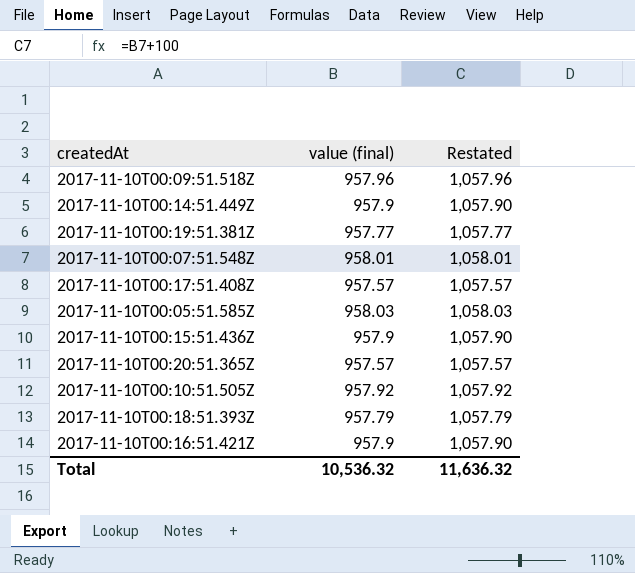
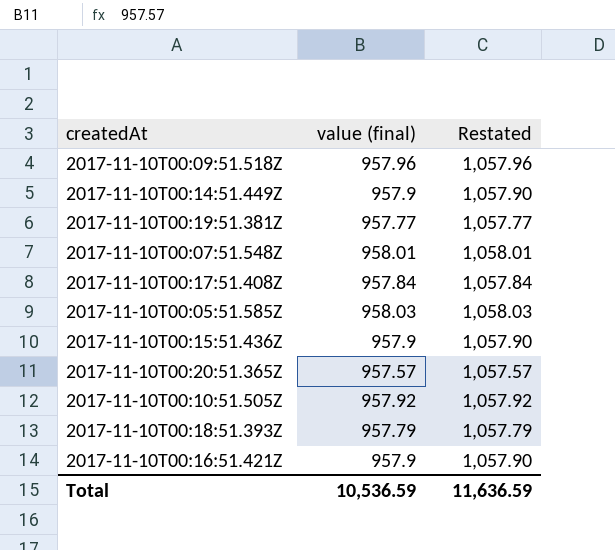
2017-11-10T00:17:51.408Z | value (final): 957.57 -> 957.84
2017-11-10T00:17:51.408Z | Restated: 1,057.57 -> 1,057.84
Total | value (final): 10,536.32 -> 10,536.59
Total | Restated: 11,636.32 -> 11,636.59

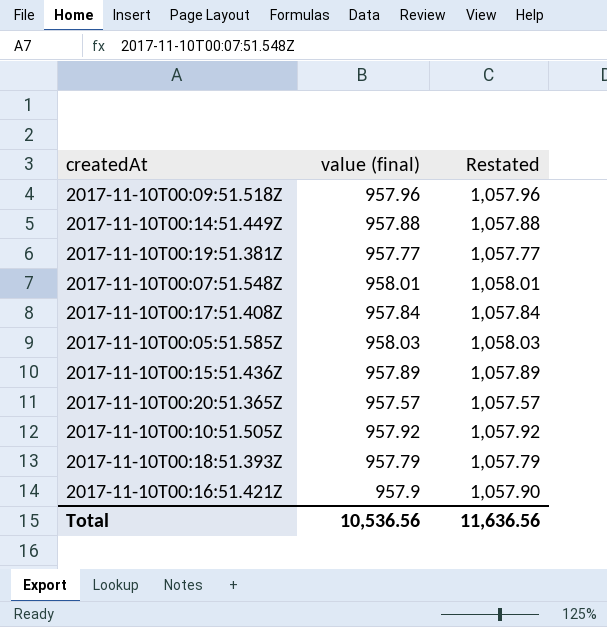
2017-11-10T00:14:51.449Z | value (final): 957.9 -> 957.88
2017-11-10T00:14:51.449Z | Restated: 1,057.90 -> 1,057.88
2017-11-10T00:15:51.436Z | value (final): 957.9 -> 957.89
2017-11-10T00:15:51.436Z | Restated: 1,057.90 -> 1,057.89
Total | value (final): 10,536.59 -> 10,536.56
Total | Restated: 11,636.59 -> 11,636.56

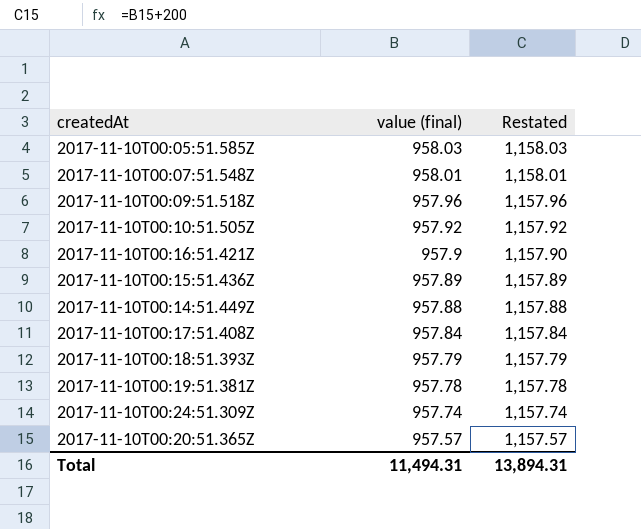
row order: none -> value (final) descending
column Restated | formula: [value (final)] + 100 -> [value (final)] + 200
2017-11-10T00:19:51.381Z | value (final): 957.77 -> 957.78
row 2017-11-10T00:24:51.309Z: none -> 957.74 | 1,157.74
Total | value (final): 10,536.56 -> 11,494.31
Total | Restated: 11,636.56 -> 13,894.31

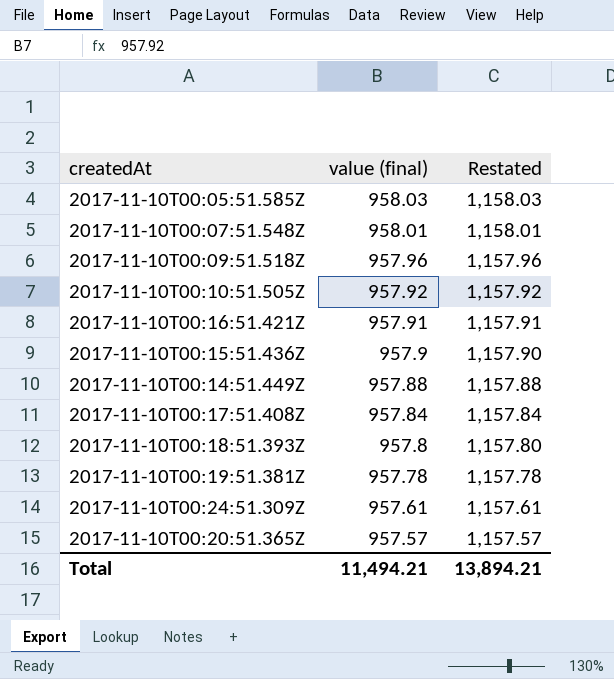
2017-11-10T00:16:51.421Z | value (final): 957.9 -> 957.91
2017-11-10T00:16:51.421Z | Restated: 1,157.90 -> 1,157.91
2017-11-10T00:15:51.436Z | value (final): 957.89 -> 957.9
2017-11-10T00:15:51.436Z | Restated: 1,157.89 -> 1,157.90
2017-11-10T00:18:51.393Z | value (final): 957.79 -> 957.8
2017-11-10T00:18:51.393Z | Restated: 1,157.79 -> 1,157.80
2017-11-10T00:24:51.309Z | value (final): 957.74 -> 957.61
2017-11-10T00:24:51.309Z | Restated: 1,157.74 -> 1,157.61
Total | value (final): 11,494.31 -> 11,494.21
Total | Restated: 13,894.31 -> 13,894.21

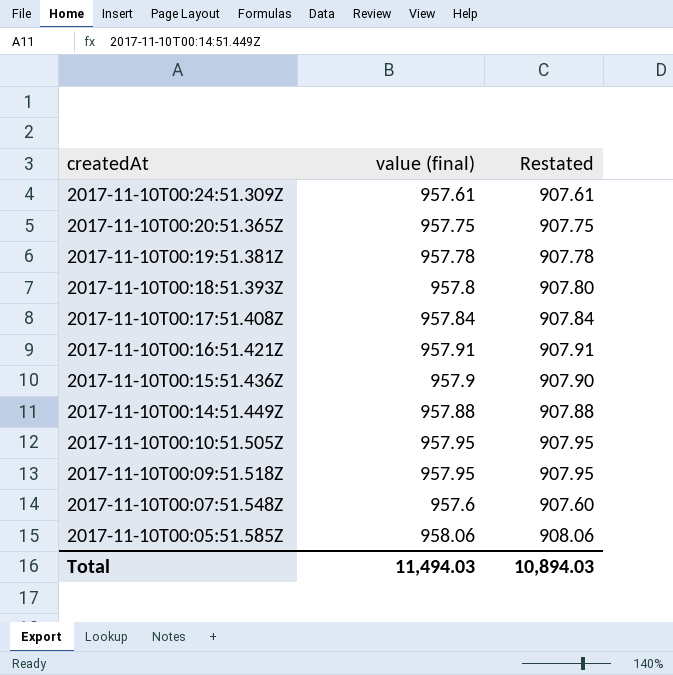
row order: value (final) descending -> createdAt descending
column Restated | formula: [value (final)] + 200 -> [value (final)] - 50
2017-11-10T00:20:51.365Z | value (final): 957.57 -> 957.75
2017-11-10T00:10:51.505Z | value (final): 957.92 -> 957.95
2017-11-10T00:09:51.518Z | value (final): 957.96 -> 957.95
2017-11-10T00:07:51.548Z | value (final): 958.01 -> 957.6
2017-11-10T00:05:51.585Z | value (final): 958.03 -> 958.06
Total | value (final): 11,494.21 -> 11,494.03
Total | Restated: 13,894.21 -> 10,894.03

